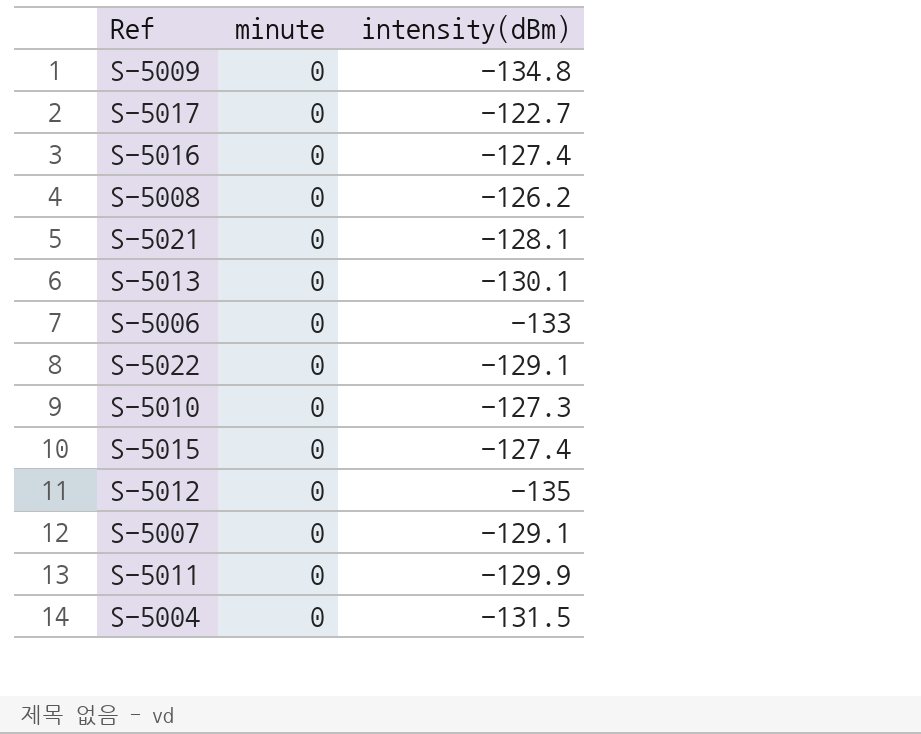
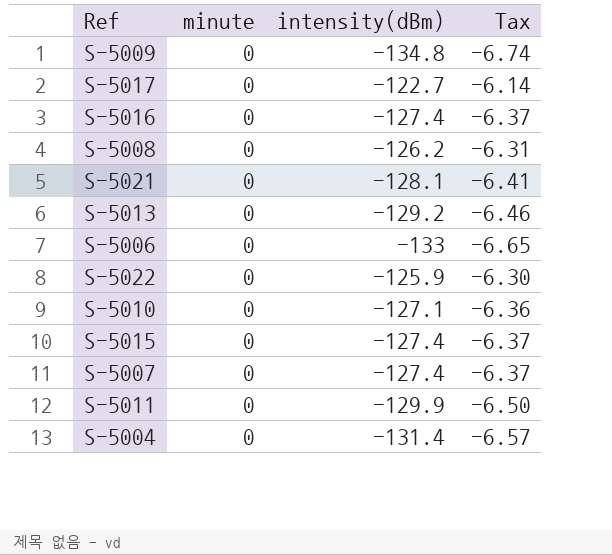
column Tax | formula: none -> [intensity(dBm)] * 0.05
row S-5012: 0 | -135 -> none
S-5013 | intensity(dBm): -130.1 -> -129.2
S-5022 | intensity(dBm): -129.1 -> -125.9
S-5010 | intensity(dBm): -127.3 -> -127.1
S-5007 | intensity(dBm): -129.1 -> -127.4
S-5004 | intensity(dBm): -131.5 -> -131.4

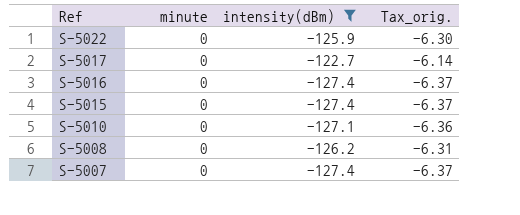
filter: none -> intensity(dBm) >= -127.4
row order: none -> Ref descending
column name: Tax -> Tax_orig.

